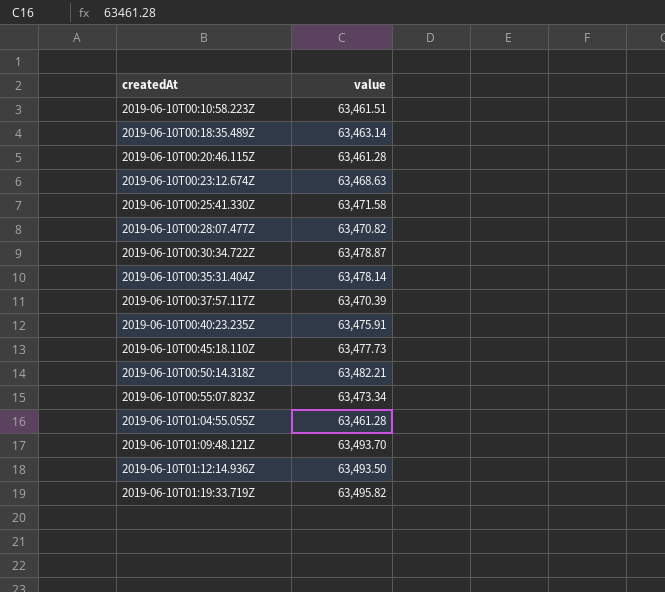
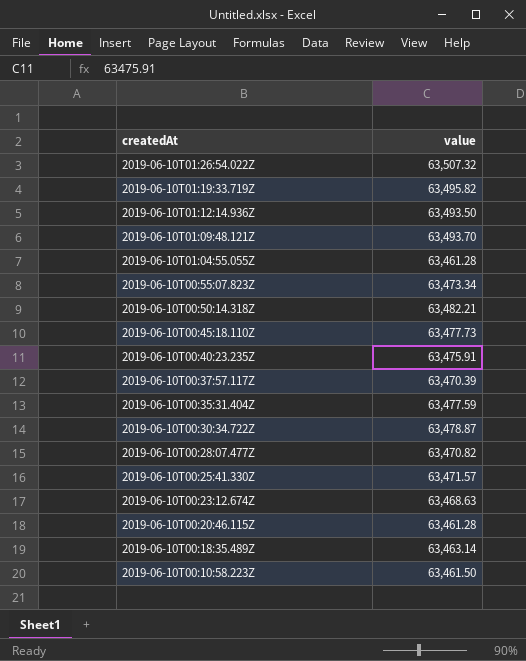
row order: createdAt ascending -> createdAt descending
row 2019-06-10T01:26:54.022Z: none -> 63,507.32
2019-06-10T00:35:31.404Z | value: 63,478.14 -> 63,477.59
2019-06-10T00:25:41.330Z | value: 63,471.58 -> 63,471.57
2019-06-10T00:10:58.223Z | value: 63,461.51 -> 63,461.50

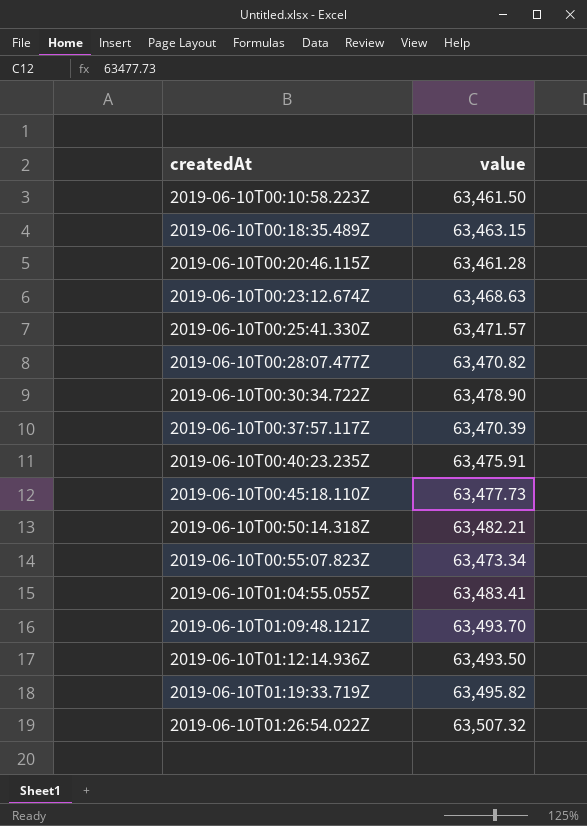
row order: createdAt descending -> createdAt ascending
row 2019-06-10T00:35:31.404Z: 63,477.59 -> none
2019-06-10T00:18:35.489Z | value: 63,463.14 -> 63,463.15
2019-06-10T00:30:34.722Z | value: 63,478.87 -> 63,478.90
2019-06-10T01:04:55.055Z | value: 63,461.28 -> 63,483.41

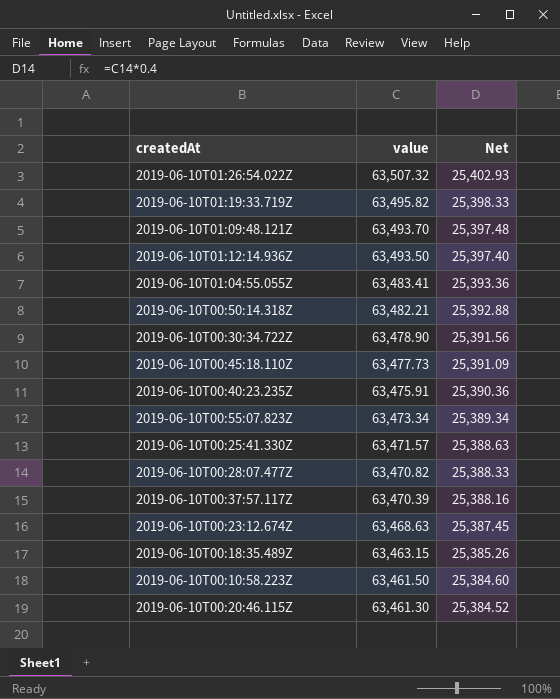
row order: createdAt ascending -> value descending
column Net | formula: none -> [value] * 0.4
2019-06-10T00:20:46.115Z | value: 63,461.28 -> 63,461.30

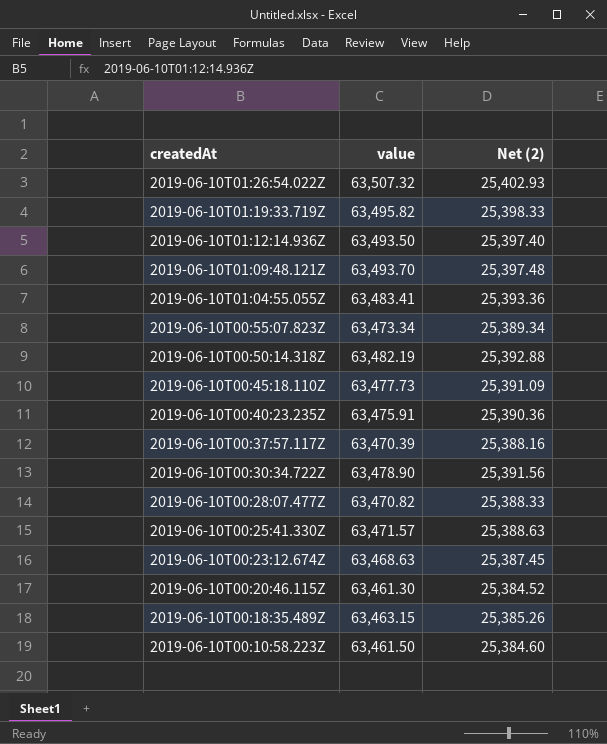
row order: value descending -> createdAt descending
column name: Net -> Net (2)
2019-06-10T00:50:14.318Z | value: 63,482.21 -> 63,482.19

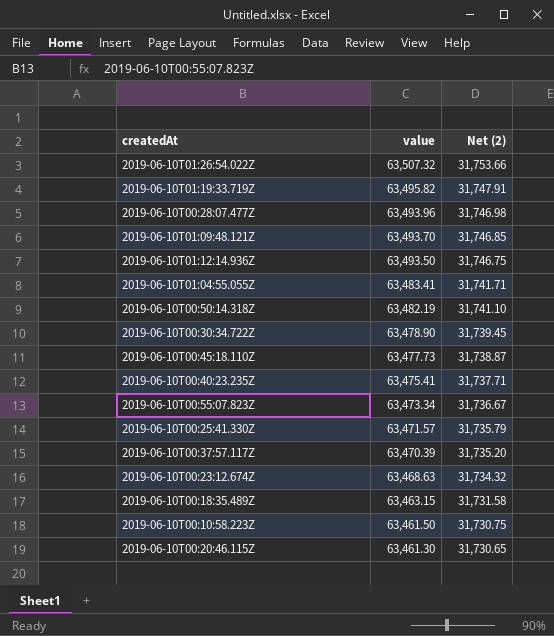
row order: createdAt descending -> value descending
column Net (2) | formula: [value] * 0.4 -> [value] * 0.5
2019-06-10T00:28:07.477Z | value: 63,470.82 -> 63,493.96
2019-06-10T00:40:23.235Z | value: 63,475.91 -> 63,475.41

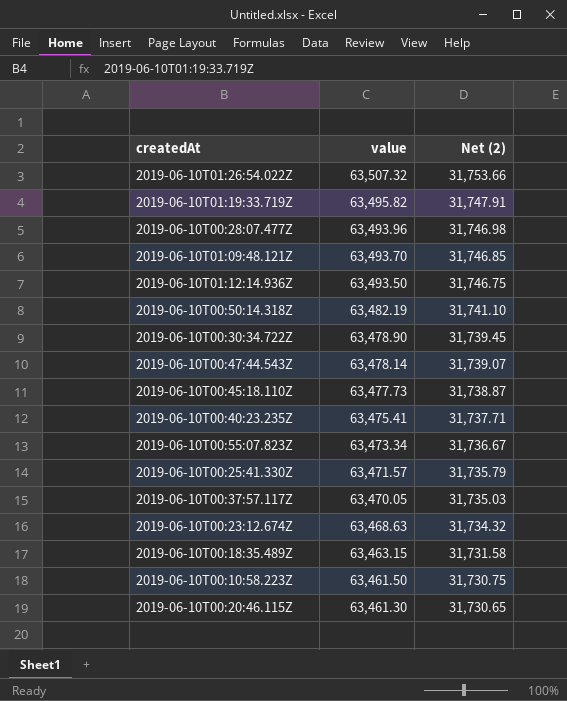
row 2019-06-10T01:04:55.055Z: 63,483.41 | 31,741.71 -> none
row 2019-06-10T00:47:44.543Z: none -> 63,478.14 | 31,739.07
2019-06-10T00:37:57.117Z | value: 63,470.39 -> 63,470.05
2019-06-10T00:37:57.117Z | Net (2): 31,735.20 -> 31,735.03

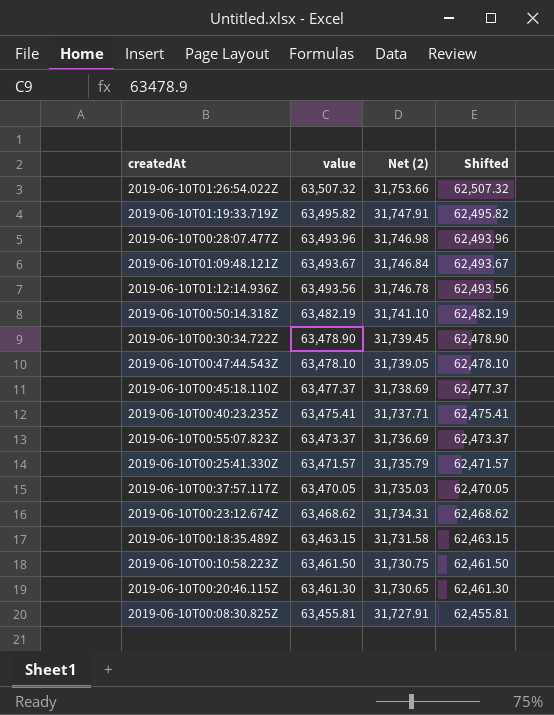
column Shifted | formula: none -> [value] - 1000
2019-06-10T01:09:48.121Z | value: 63,493.70 -> 63,493.67
2019-06-10T01:09:48.121Z | Net (2): 31,746.85 -> 31,746.84
2019-06-10T01:12:14.936Z | value: 63,493.50 -> 63,493.56
2019-06-10T01:12:14.936Z | Net (2): 31,746.75 -> 31,746.78
2019-06-10T00:47:44.543Z | value: 63,478.14 -> 63,478.10
2019-06-10T00:47:44.543Z | Net (2): 31,739.07 -> 31,739.05
2019-06-10T00:45:18.110Z | value: 63,477.73 -> 63,477.37
2019-06-10T00:45:18.110Z | Net (2): 31,738.87 -> 31,738.69
2019-06-10T00:55:07.823Z | value: 63,473.34 -> 63,473.37
2019-06-10T00:55:07.823Z | Net (2): 31,736.67 -> 31,736.69
2019-06-10T00:23:12.674Z | value: 63,468.63 -> 63,468.62
2019-06-10T00:23:12.674Z | Net (2): 31,734.32 -> 31,734.31
row 2019-06-10T00:08:30.825Z: none -> 63,455.81 | 31,727.91 | 62,455.81

